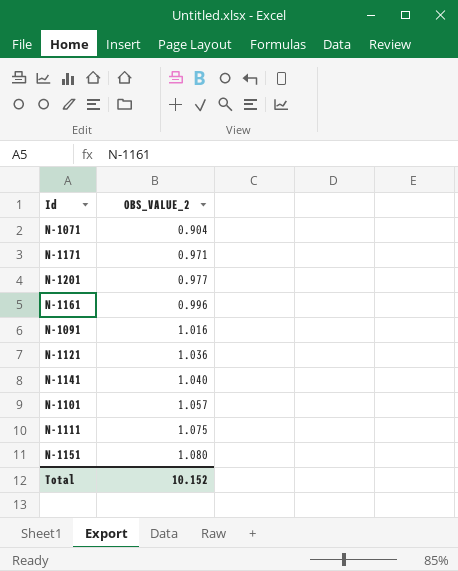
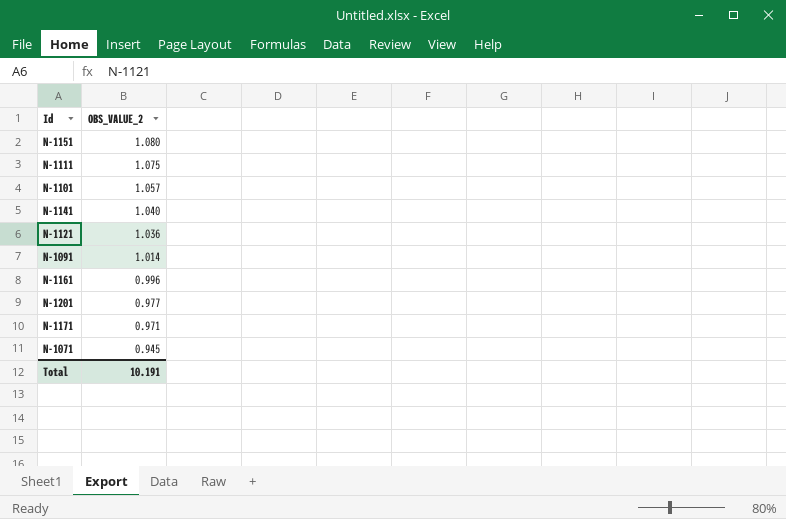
row order: OBS_VALUE_2 ascending -> OBS_VALUE_2 descending
N-1091 | OBS_VALUE_2: 1.016 -> 1.014
N-1071 | OBS_VALUE_2: 0.904 -> 0.945
Total | OBS_VALUE_2: 10.152 -> 10.191

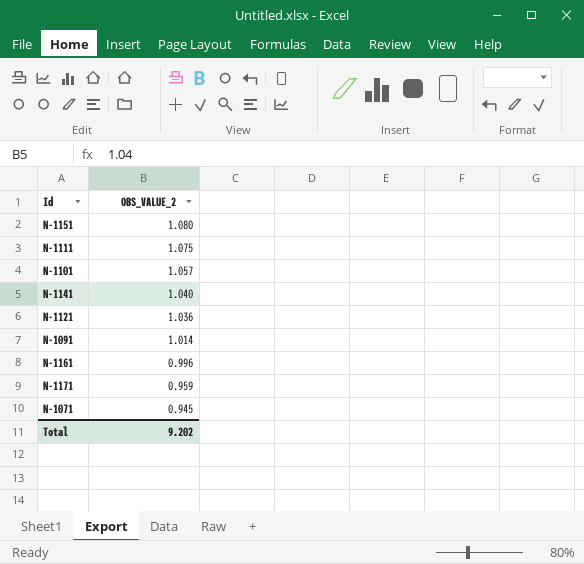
row N-1201: 0.977 -> none
N-1171 | OBS_VALUE_2: 0.971 -> 0.959
Total | OBS_VALUE_2: 10.191 -> 9.202

